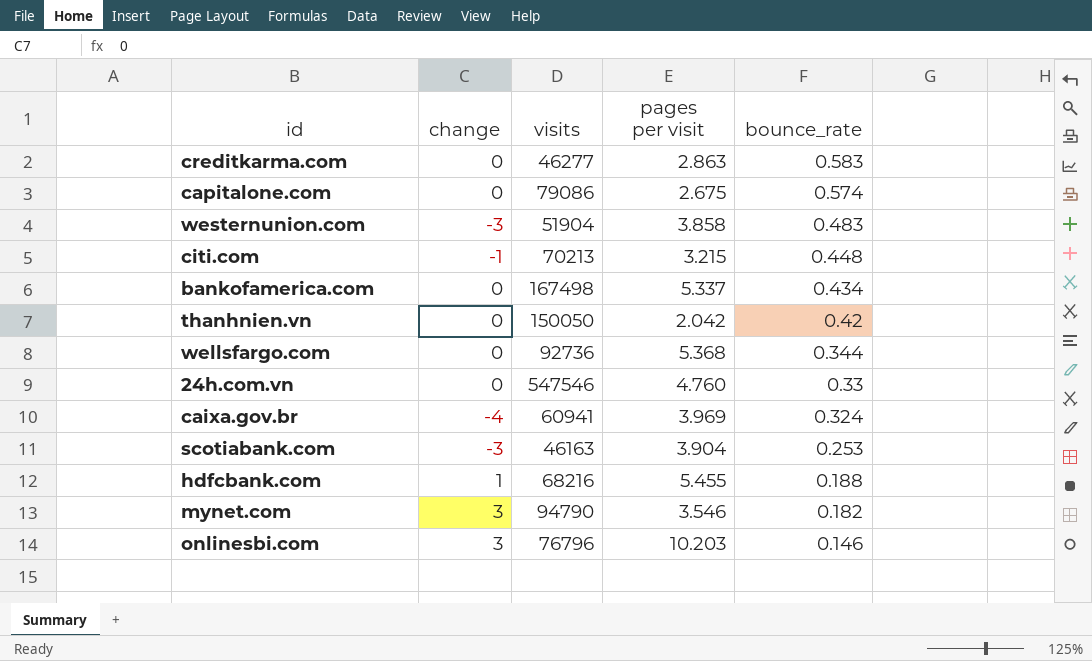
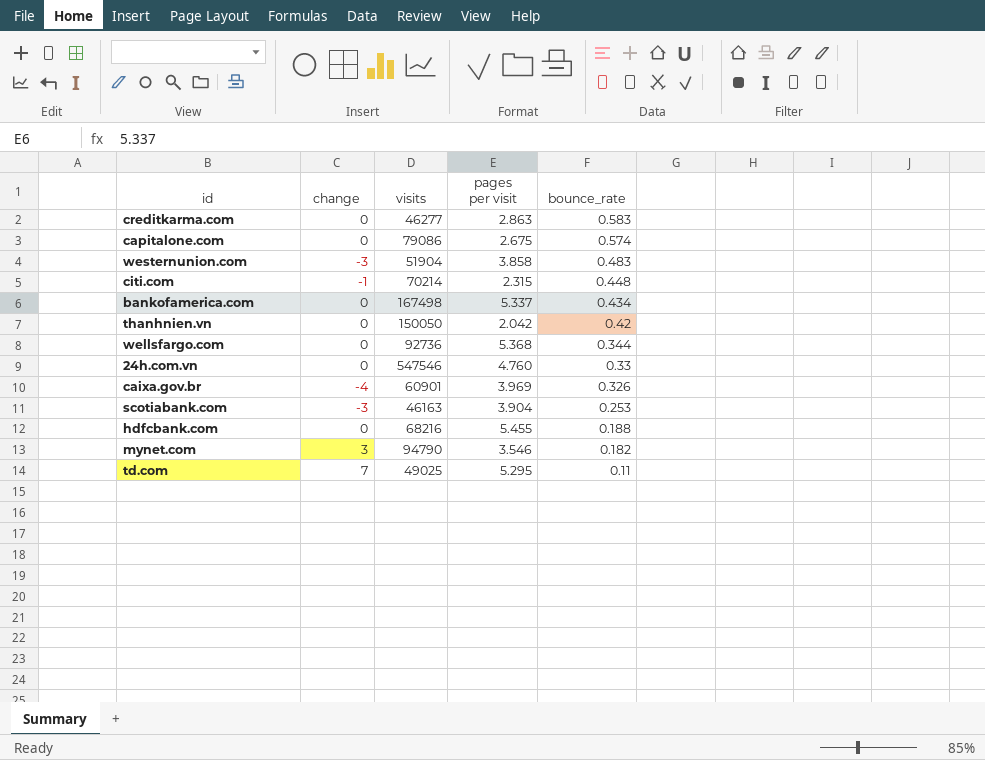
row onlinesbi.com: 3 | 76796 | 10.203 | 0.146 -> none
citi.com | visits: 70213 -> 70214
citi.com | pages per visit: 3.215 -> 2.315
caixa.gov.br | visits: 60941 -> 60901
caixa.gov.br | bounce_rate: 0.324 -> 0.326
hdfcbank.com | change: 1 -> 0
row td.com: none -> 7 | 49025 | 5.295 | 0.11

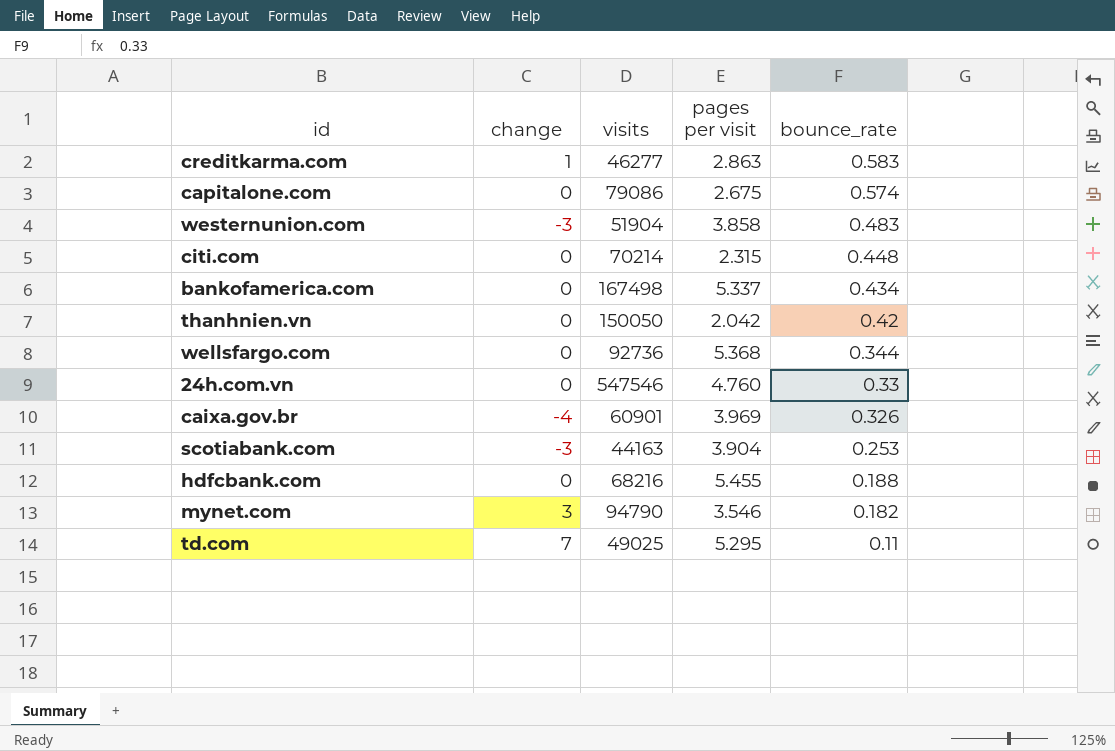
creditkarma.com | change: 0 -> 1
citi.com | change: -1 -> 0
scotiabank.com | visits: 46163 -> 44163

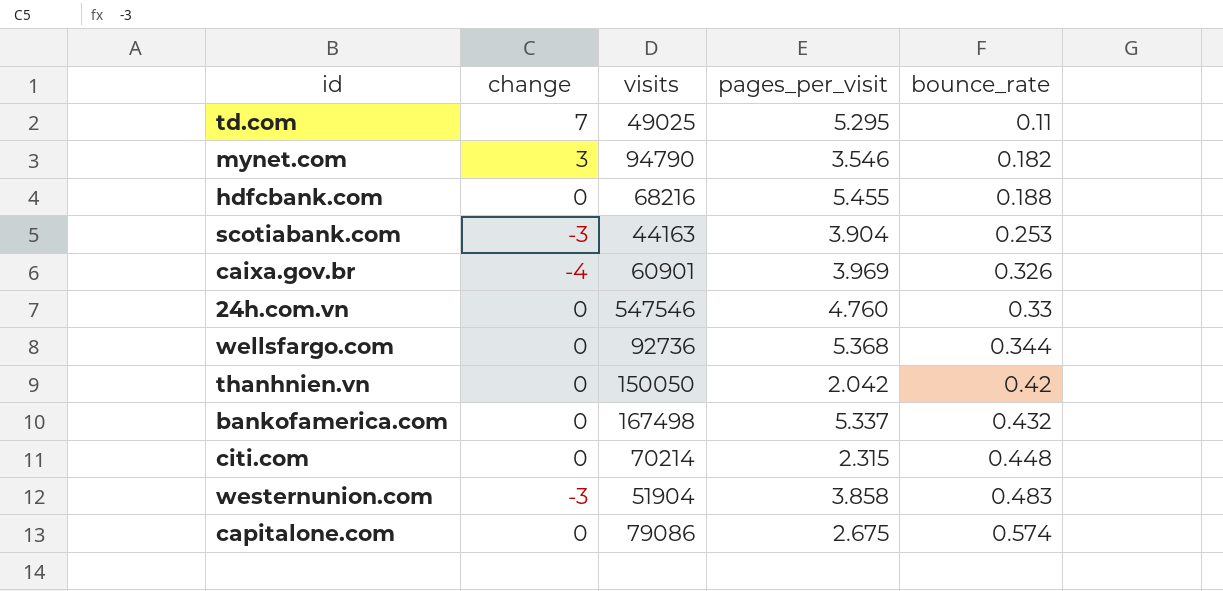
row order: bounce_rate descending -> bounce_rate ascending
column name: pages per visit -> pages_per_visit
row creditkarma.com: 1 | 46277 | 2.863 | 0.583 -> none
bankofamerica.com | bounce_rate: 0.434 -> 0.432

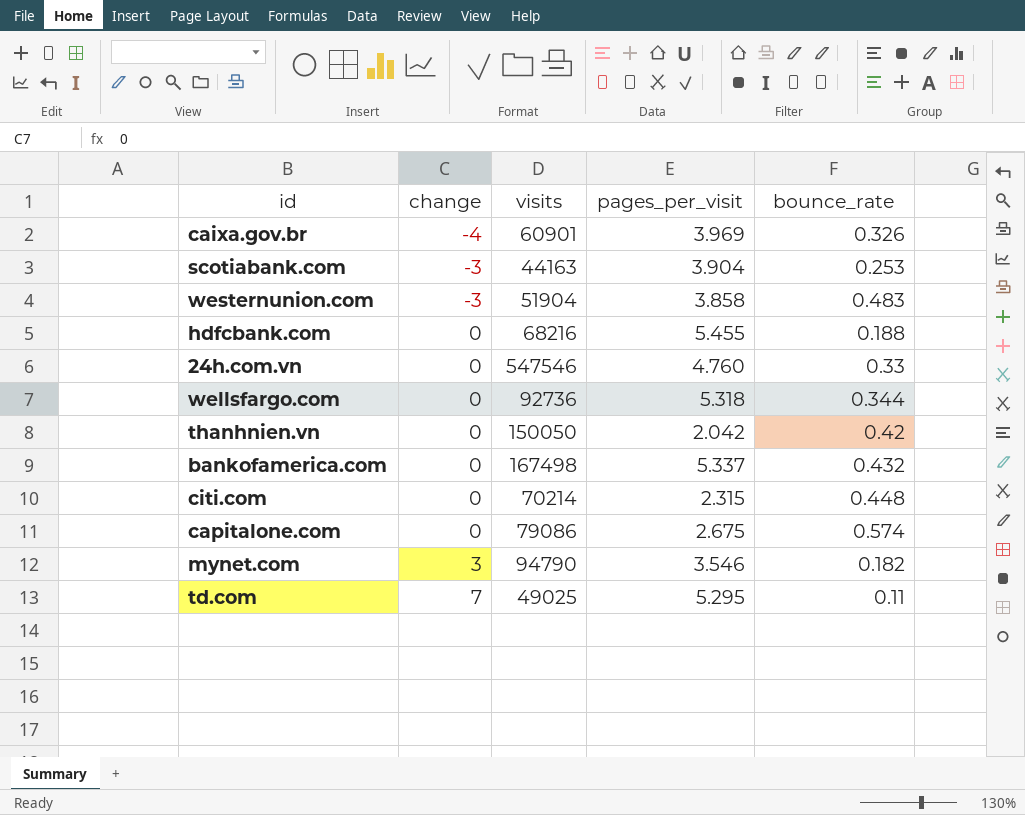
row order: bounce_rate ascending -> change ascending
wellsfargo.com | pages_per_visit: 5.368 -> 5.318

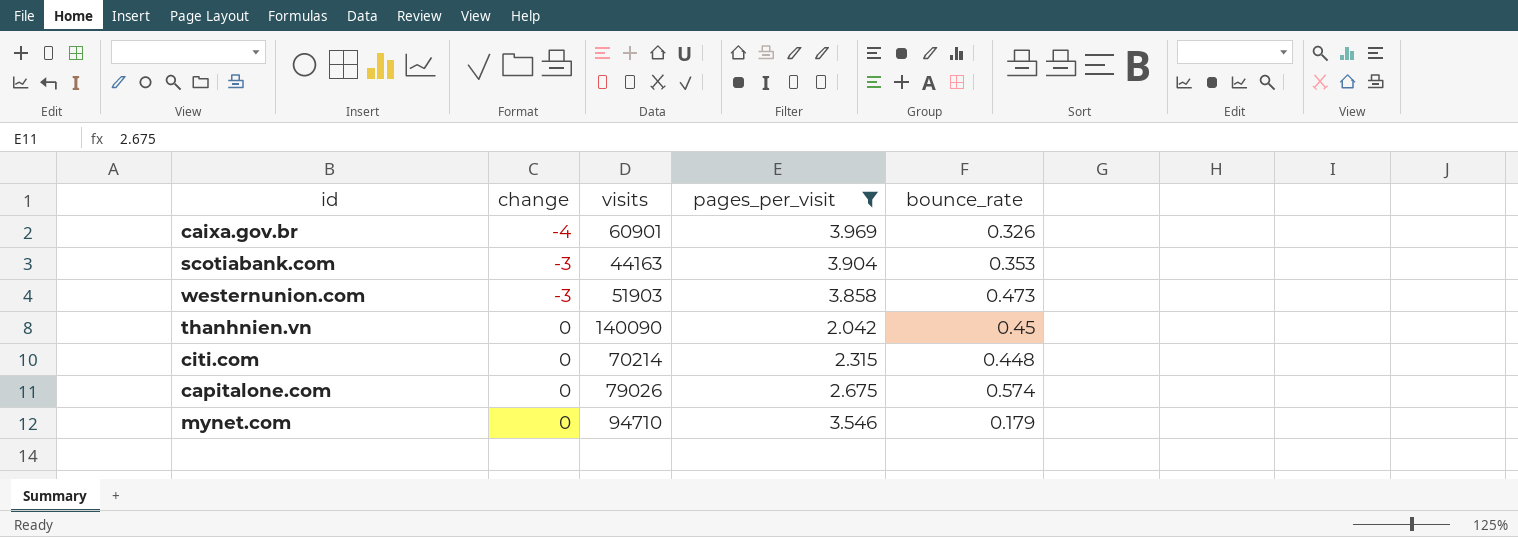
filter: none -> pages_per_visit <= 3.969
scotiabank.com | bounce_rate: 0.253 -> 0.353
westernunion.com | visits: 51904 -> 51903
westernunion.com | bounce_rate: 0.483 -> 0.473
thanhnien.vn | visits: 150050 -> 140090
thanhnien.vn | bounce_rate: 0.42 -> 0.45
capitalone.com | visits: 79086 -> 79026
mynet.com | change: 3 -> 0
mynet.com | visits: 94790 -> 94710
mynet.com | bounce_rate: 0.182 -> 0.179

